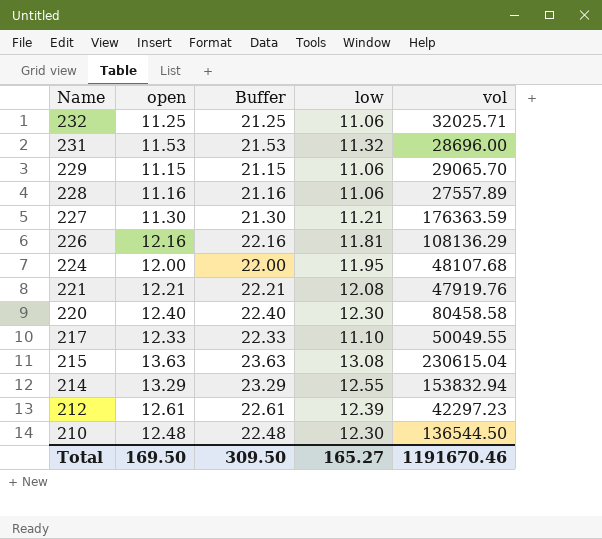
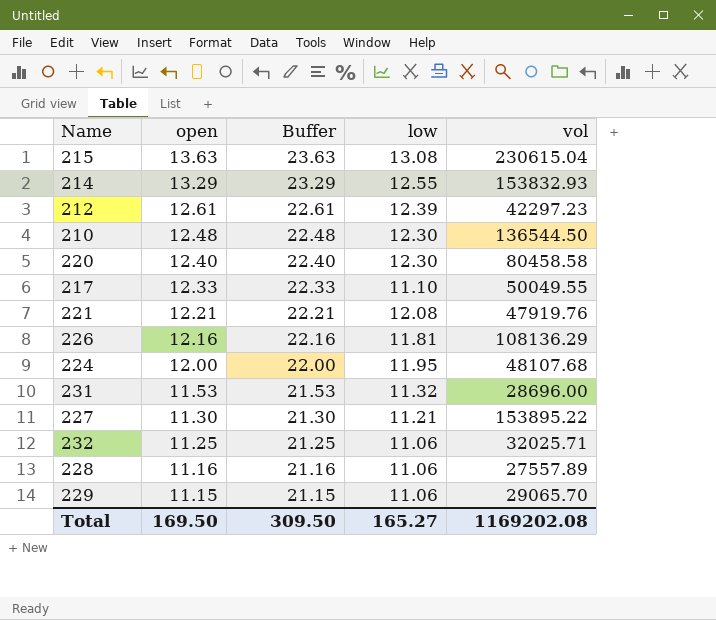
row order: Name descending -> open descending
214 | vol: 153832.94 -> 153832.93
227 | vol: 176363.59 -> 153895.22
Total | vol: 1191670.46 -> 1169202.08

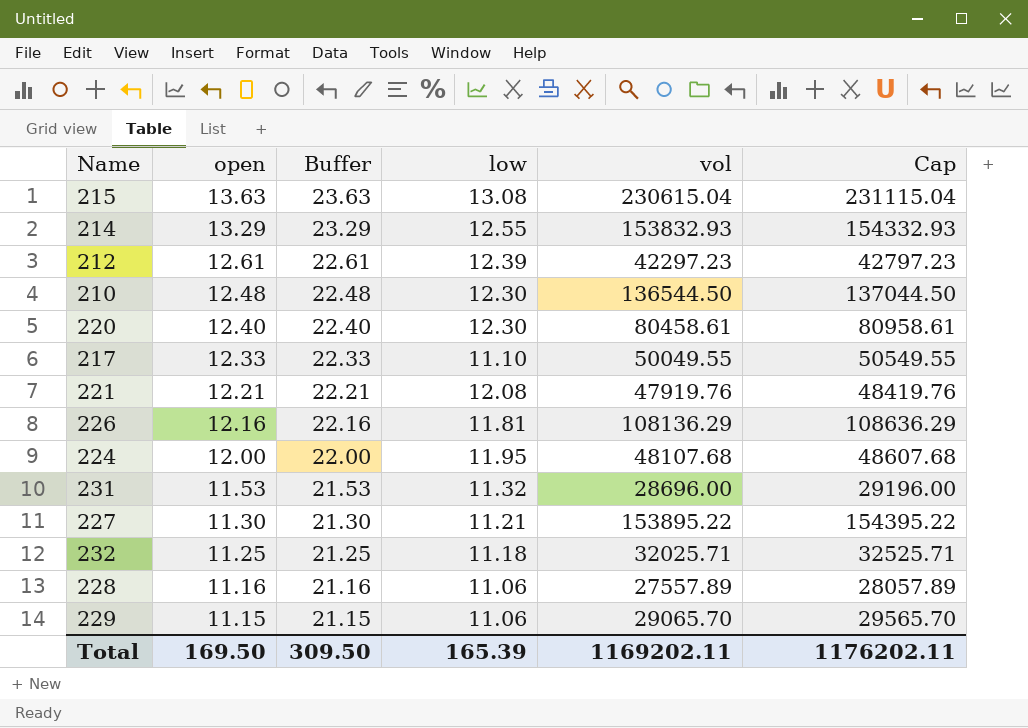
column Cap | formula: none -> [vol] + 500
220 | vol: 80458.58 -> 80458.61
232 | low: 11.06 -> 11.18
Total | low: 165.27 -> 165.39
Total | vol: 1169202.08 -> 1169202.11

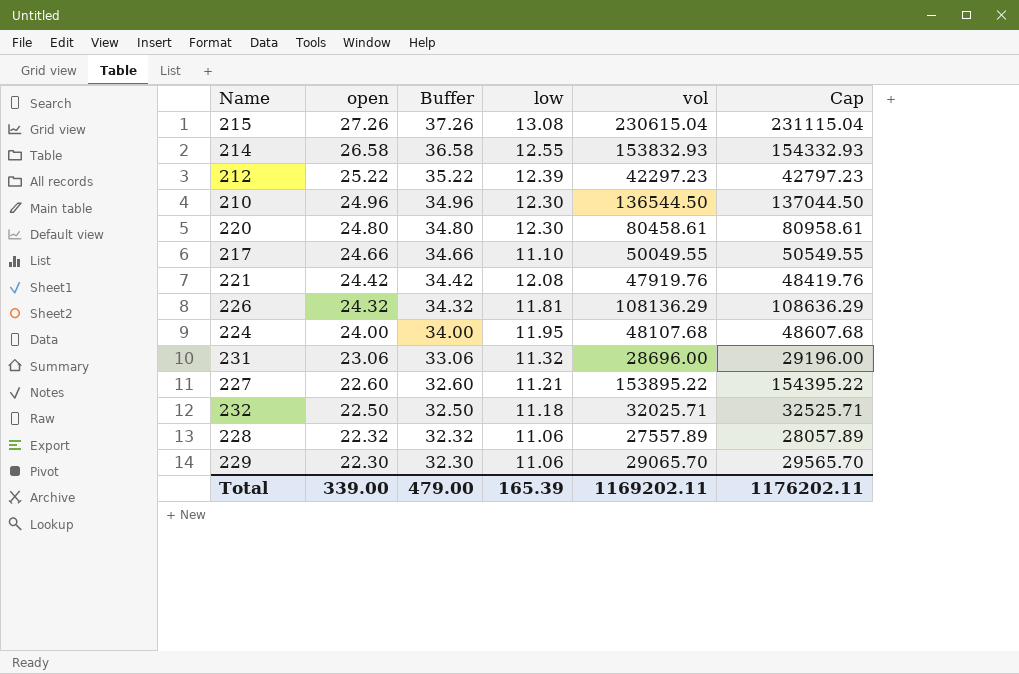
215 | open: 13.63 -> 27.26
215 | Buffer: 23.63 -> 37.26
214 | open: 13.29 -> 26.58
214 | Buffer: 23.29 -> 36.58
212 | open: 12.61 -> 25.22
212 | Buffer: 22.61 -> 35.22
210 | open: 12.48 -> 24.96
210 | Buffer: 22.48 -> 34.96
220 | open: 12.40 -> 24.80
220 | Buffer: 22.40 -> 34.80
217 | open: 12.33 -> 24.66
217 | Buffer: 22.33 -> 34.66
221 | open: 12.21 -> 24.42
221 | Buffer: 22.21 -> 34.42
226 | open: 12.16 -> 24.32
226 | Buffer: 22.16 -> 34.32
224 | open: 12.00 -> 24.00
224 | Buffer: 22.00 -> 34.00
231 | open: 11.53 -> 23.06
231 | Buffer: 21.53 -> 33.06
227 | open: 11.30 -> 22.60
227 | Buffer: 21.30 -> 32.60
232 | open: 11.25 -> 22.50
232 | Buffer: 21.25 -> 32.50
228 | open: 11.16 -> 22.32
228 | Buffer: 21.16 -> 32.32
229 | open: 11.15 -> 22.30
229 | Buffer: 21.15 -> 32.30
Total | open: 169.50 -> 339.00
Total | Buffer: 309.50 -> 479.00

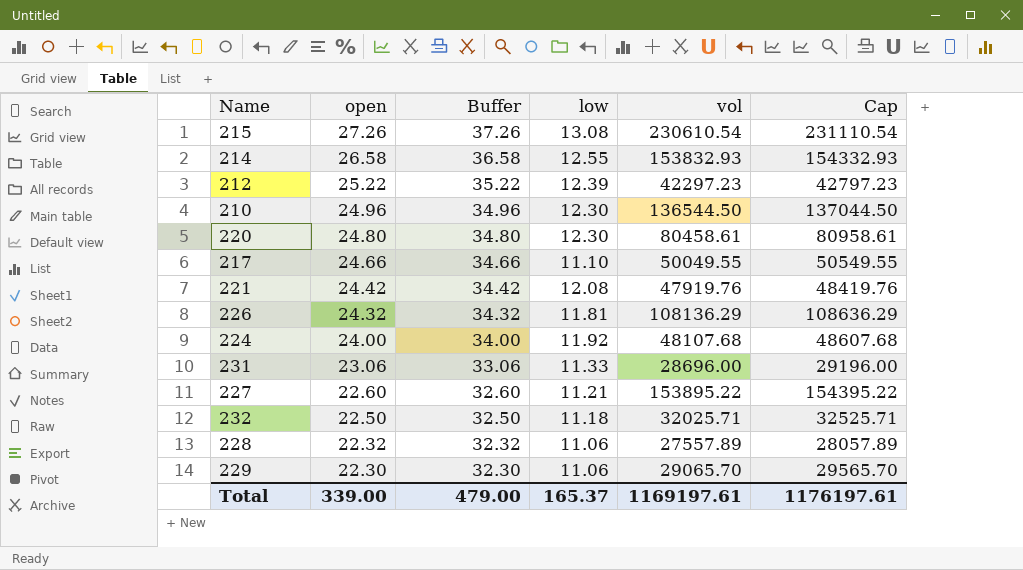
215 | vol: 230615.04 -> 230610.54
215 | Cap: 231115.04 -> 231110.54
224 | low: 11.95 -> 11.92
231 | low: 11.32 -> 11.33
Total | low: 165.39 -> 165.37
Total | vol: 1169202.11 -> 1169197.61
Total | Cap: 1176202.11 -> 1176197.61

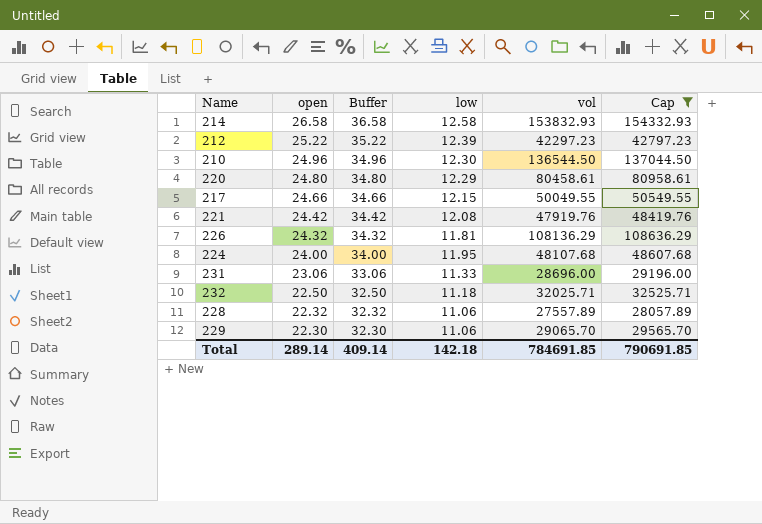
filter: none -> Cap <= 154332.93
214 | low: 12.55 -> 12.58
220 | low: 12.30 -> 12.29
217 | low: 11.10 -> 12.15
224 | low: 11.92 -> 11.95
Total | open: 339.00 -> 289.14
Total | Buffer: 479.00 -> 409.14
Total | low: 165.37 -> 142.18
Total | vol: 1169197.61 -> 784691.85
Total | Cap: 1176197.61 -> 790691.85

